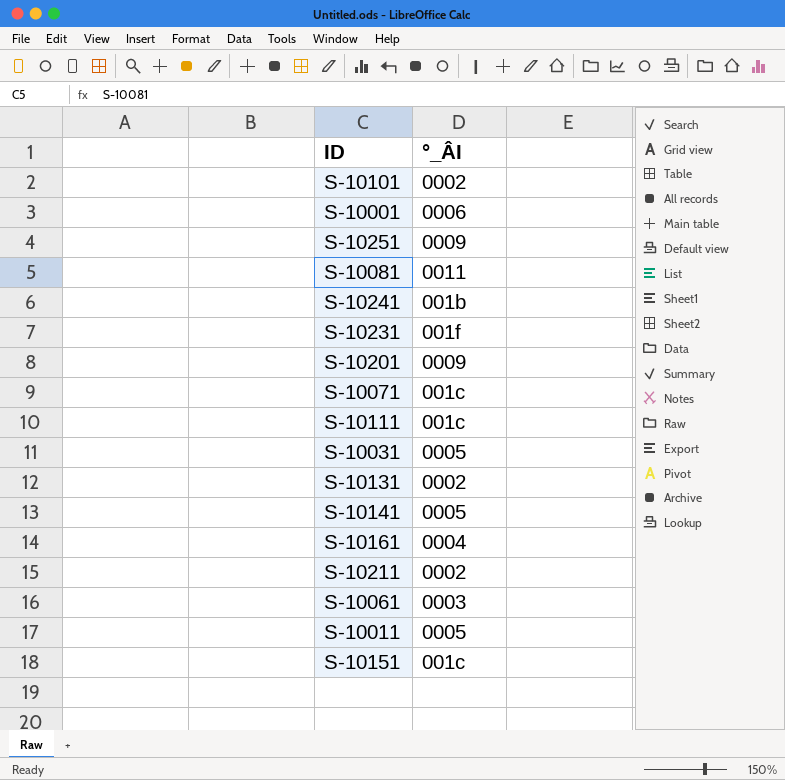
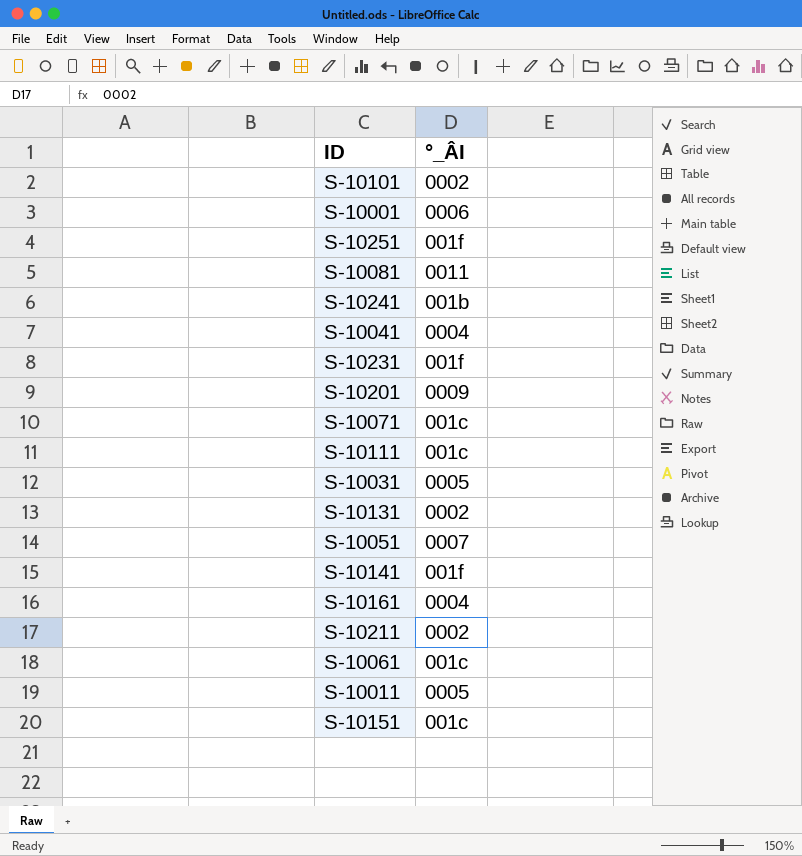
S-10251 | °_ÂI: 0009 -> 001f
row S-10041: none -> 0004
row S-10051: none -> 0007
S-10141 | °_ÂI: 0005 -> 001f
S-10061 | °_ÂI: 0003 -> 001c

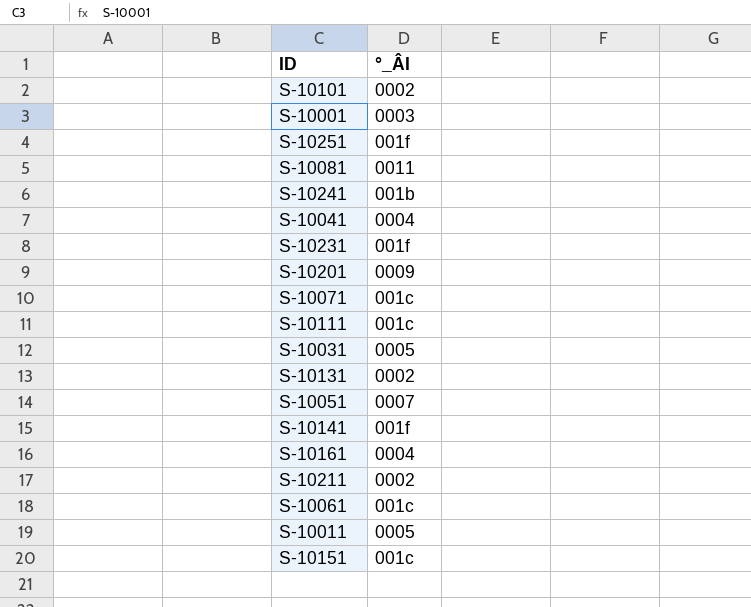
S-10001 | °_ÂI: 0006 -> 0003

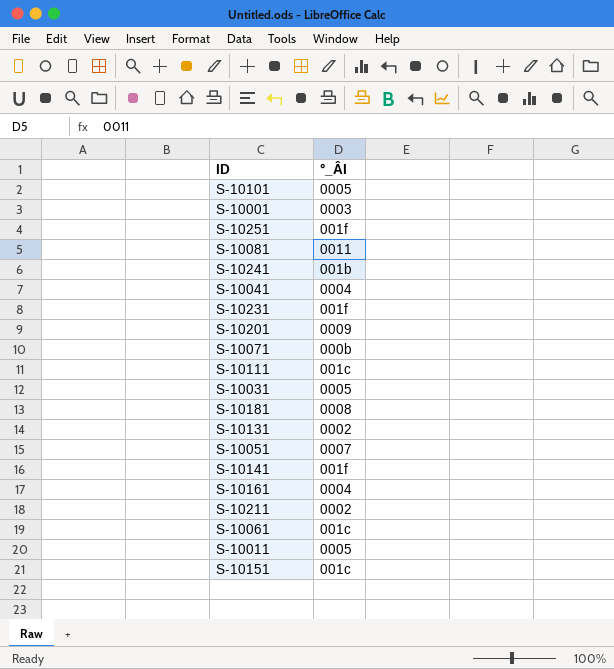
S-10101 | °_ÂI: 0002 -> 0005
S-10071 | °_ÂI: 001c -> 000b
row S-10181: none -> 0008

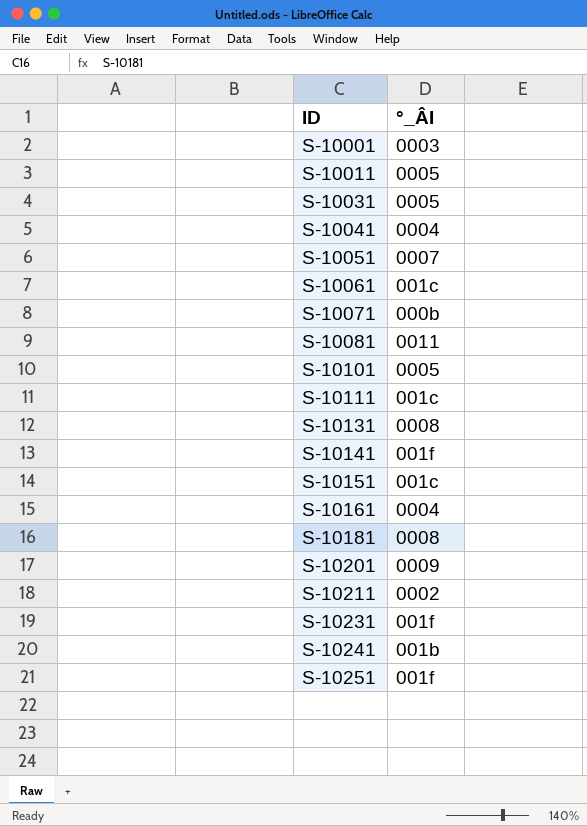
row order: none -> ID ascending
S-10131 | °_ÂI: 0002 -> 0008

